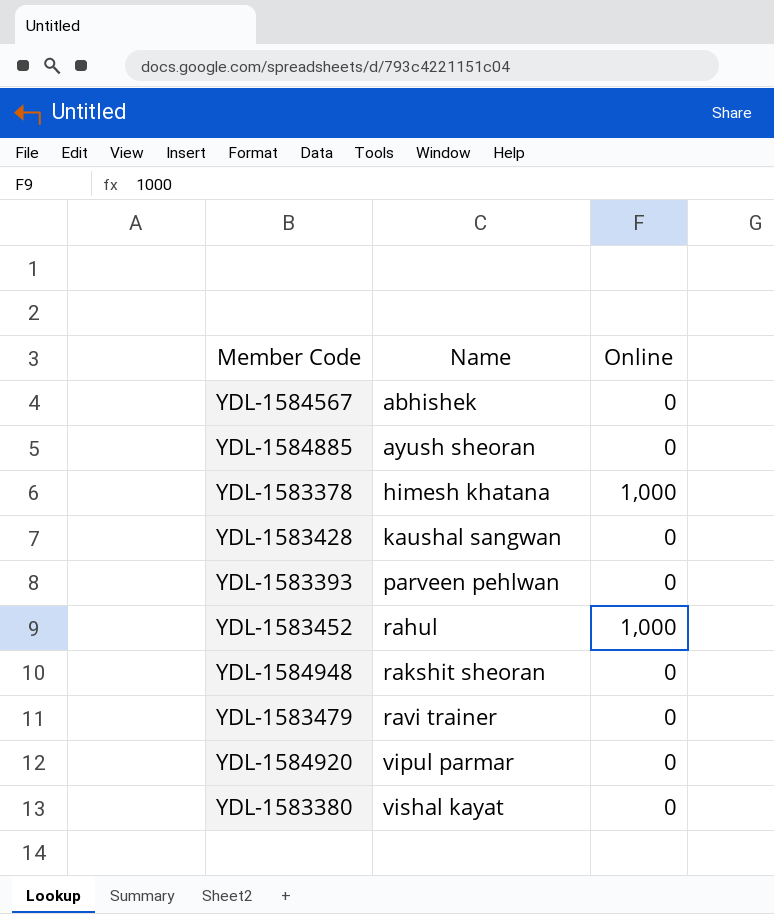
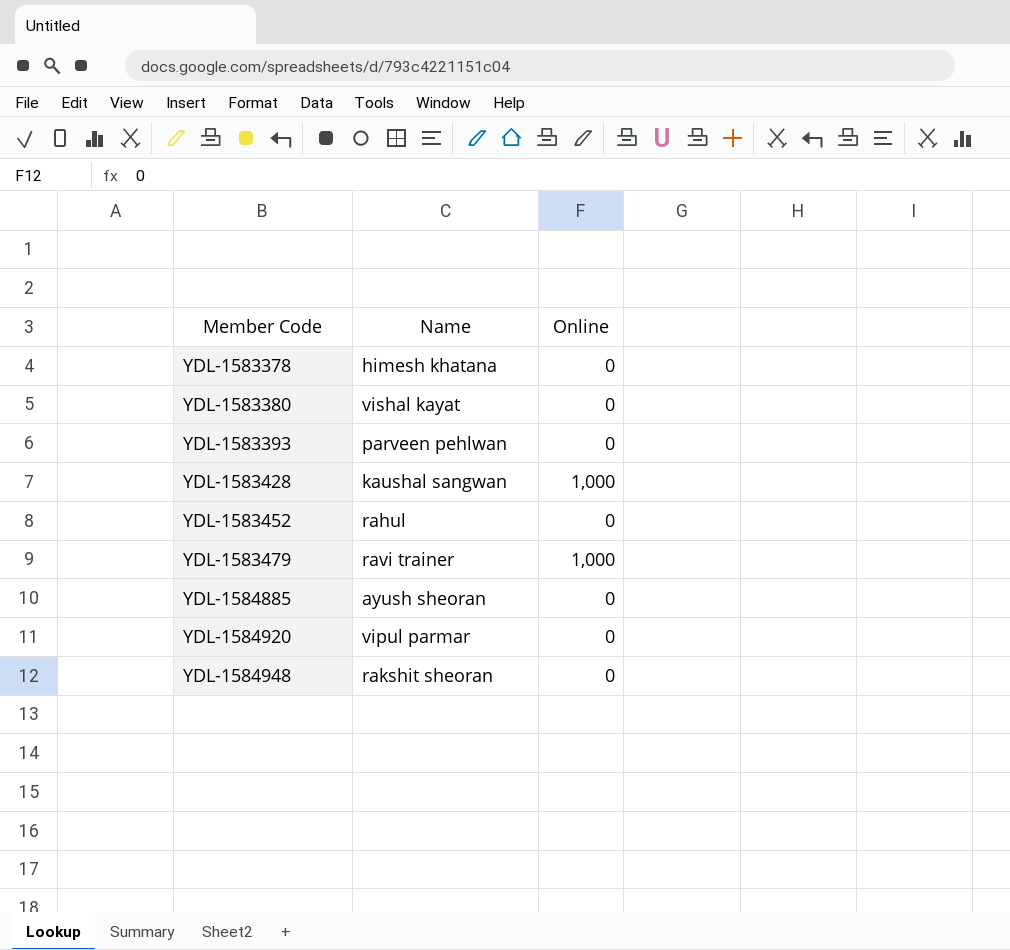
row order: Name ascending -> Member Code ascending
row YDL-1584567: abhishek | 0 -> none
YDL-1583378 | Online: 1,000 -> 0
YDL-1583428 | Online: 0 -> 1,000
YDL-1583452 | Online: 1,000 -> 0
YDL-1583479 | Online: 0 -> 1,000

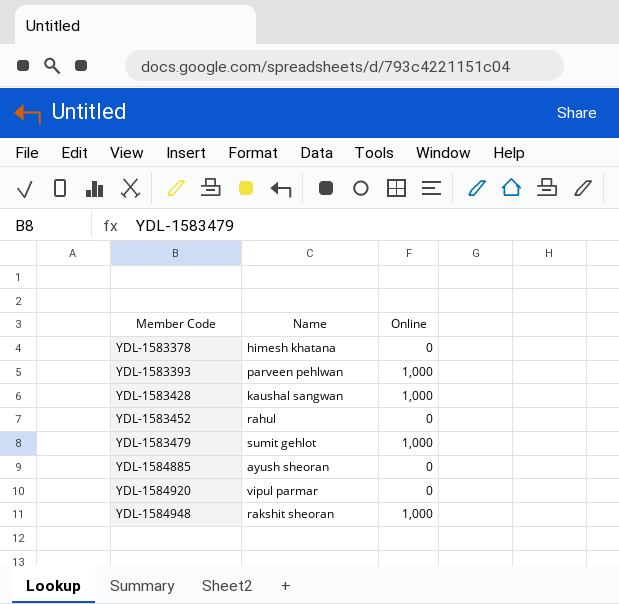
row YDL-1583380: vishal kayat | 0 -> none
YDL-1583393 | Online: 0 -> 1,000
YDL-1583479 | Name: ravi trainer -> sumit gehlot
YDL-1584948 | Online: 0 -> 1,000

